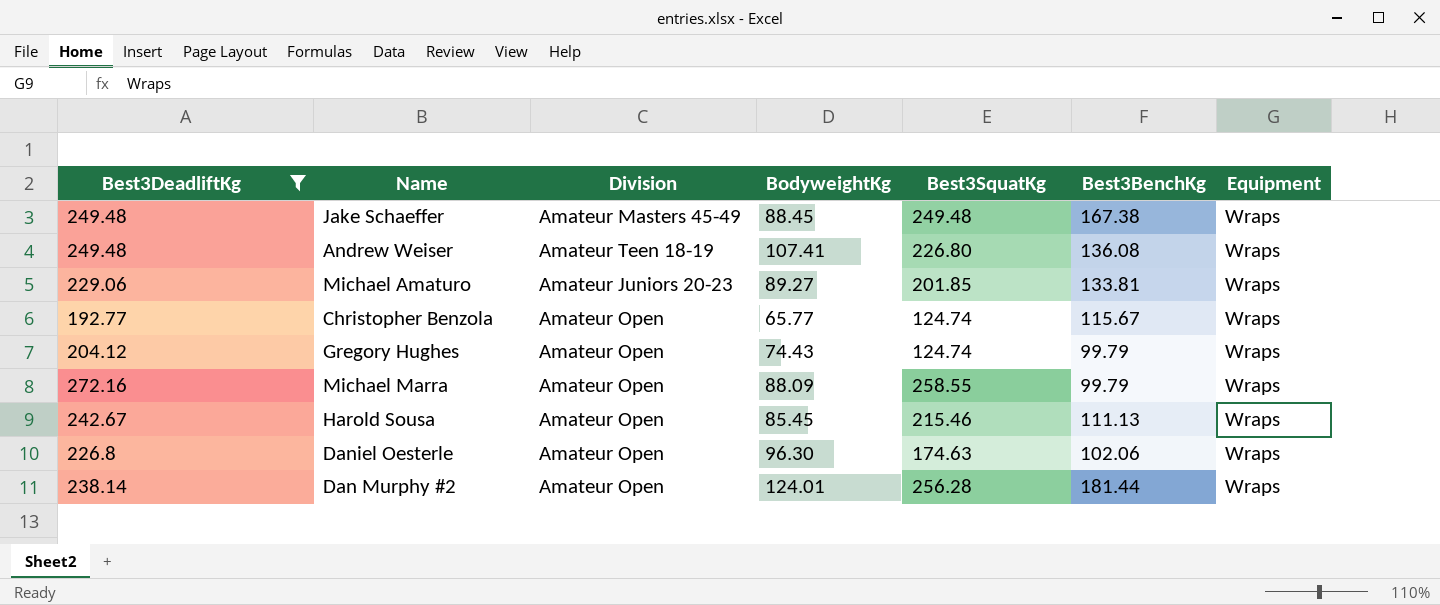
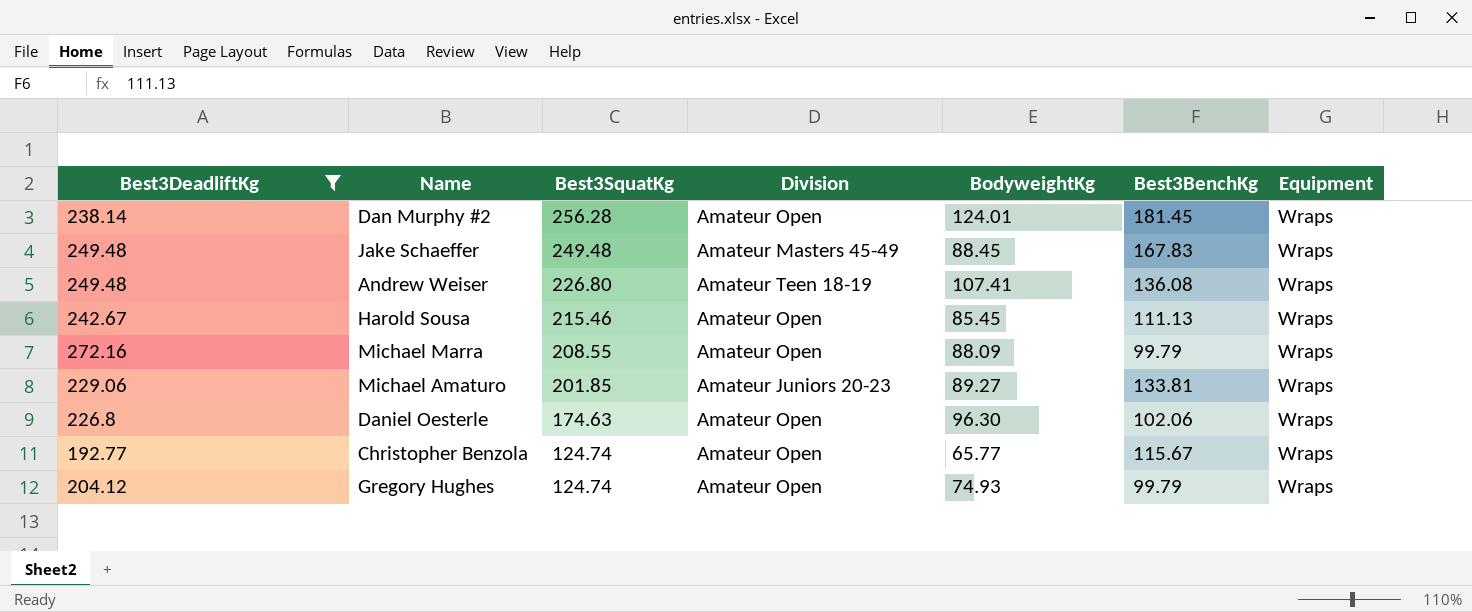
row order: none -> Best3SquatKg descending
column Best3SquatKg | position: 5 -> 3
Dan Murphy #2 | Best3BenchKg: 181.44 -> 181.45
Jake Schaeffer | Best3BenchKg: 167.38 -> 167.83
Michael Marra | Best3SquatKg: 258.55 -> 208.55
Gregory Hughes | BodyweightKg: 74.43 -> 74.93

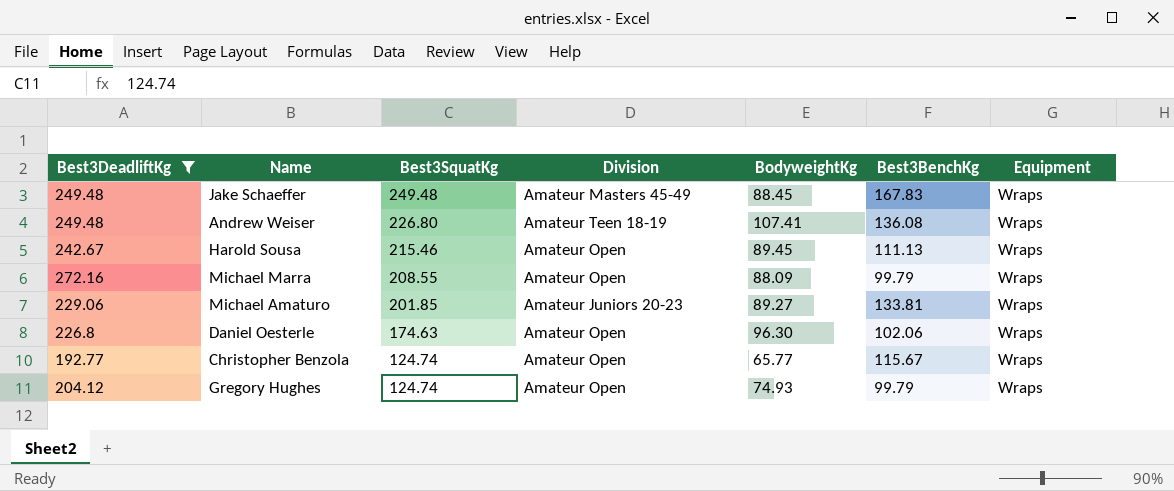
row Dan Murphy #2: 238.14 | 256.28 | Amateur Open | 124.01 | 181.45 | Wraps -> none
Harold Sousa | BodyweightKg: 85.45 -> 89.45

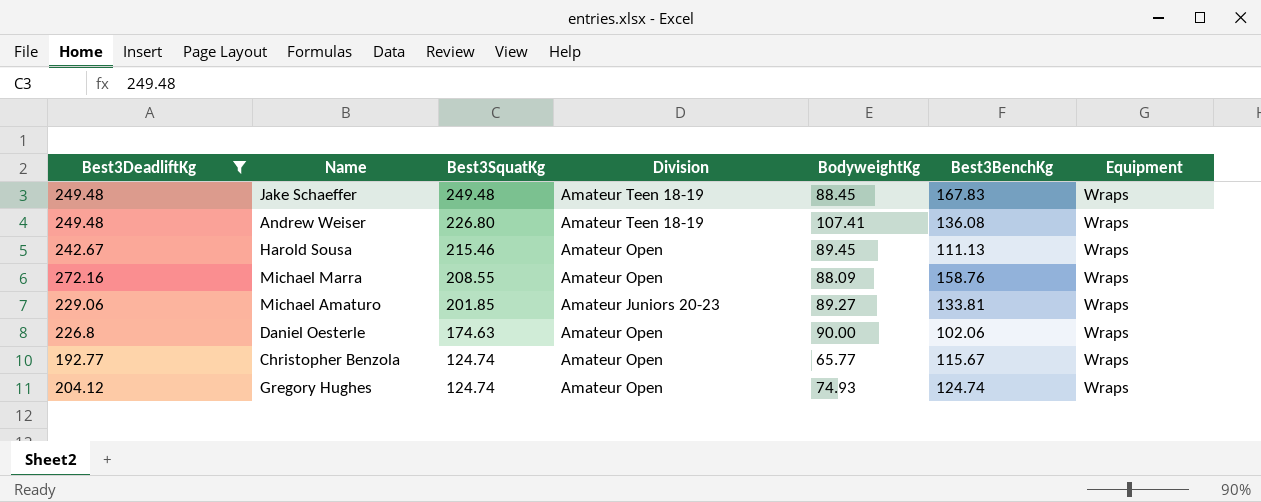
Jake Schaeffer | Division: Amateur Masters 45-49 -> Amateur Teen 18-19
Michael Marra | Best3BenchKg: 99.79 -> 158.76
Daniel Oesterle | BodyweightKg: 96.30 -> 90.00
Gregory Hughes | Best3BenchKg: 99.79 -> 124.74

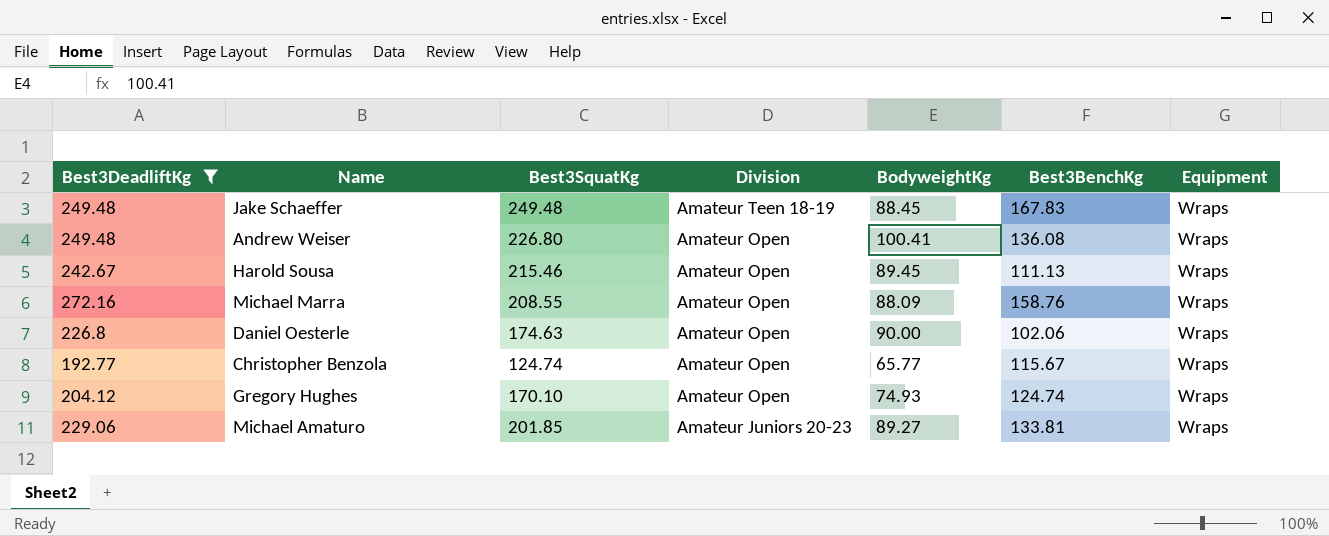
row order: Best3SquatKg descending -> Division descending
Andrew Weiser | Division: Amateur Teen 18-19 -> Amateur Open
Andrew Weiser | BodyweightKg: 107.41 -> 100.41
Gregory Hughes | Best3SquatKg: 124.74 -> 170.10

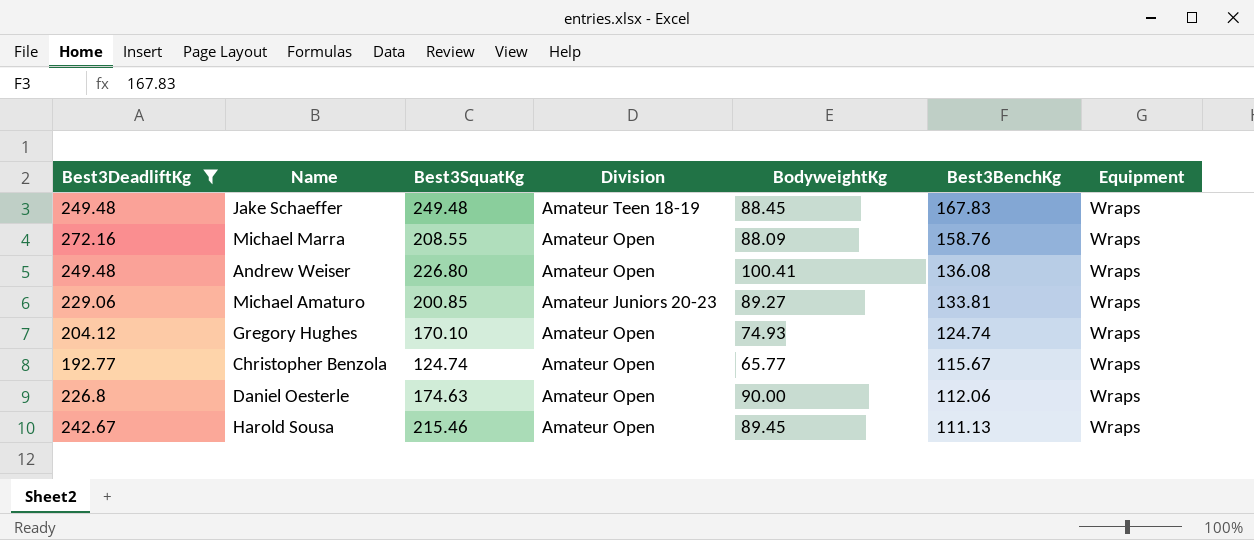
row order: Division descending -> Best3BenchKg descending
Michael Amaturo | Best3SquatKg: 201.85 -> 200.85
Daniel Oesterle | Best3BenchKg: 102.06 -> 112.06

